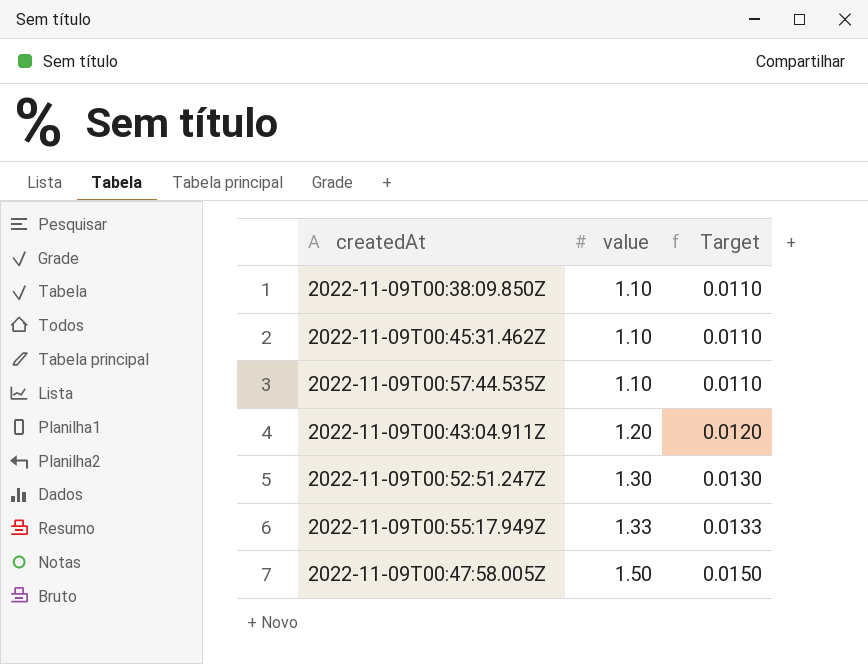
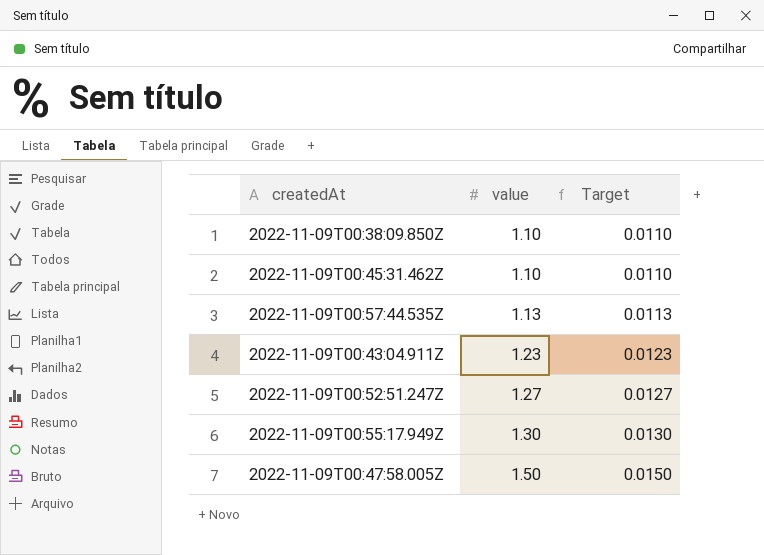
2022-11-09T00:57:44.535Z | value: 1.10 -> 1.13
2022-11-09T00:57:44.535Z | Target: 0.0110 -> 0.0113
2022-11-09T00:43:04.911Z | value: 1.20 -> 1.23
2022-11-09T00:43:04.911Z | Target: 0.0120 -> 0.0123
2022-11-09T00:52:51.247Z | value: 1.30 -> 1.27
2022-11-09T00:52:51.247Z | Target: 0.0130 -> 0.0127
2022-11-09T00:55:17.949Z | value: 1.33 -> 1.30
2022-11-09T00:55:17.949Z | Target: 0.0133 -> 0.0130

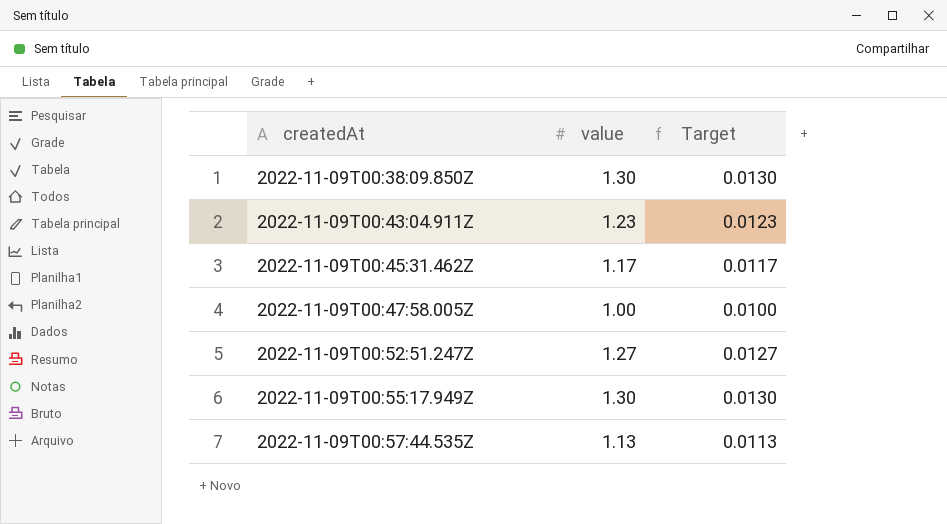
row order: value ascending -> createdAt ascending
2022-11-09T00:38:09.850Z | value: 1.10 -> 1.30
2022-11-09T00:38:09.850Z | Target: 0.0110 -> 0.0130
2022-11-09T00:45:31.462Z | value: 1.10 -> 1.17
2022-11-09T00:45:31.462Z | Target: 0.0110 -> 0.0117
2022-11-09T00:47:58.005Z | value: 1.50 -> 1.00
2022-11-09T00:47:58.005Z | Target: 0.0150 -> 0.0100

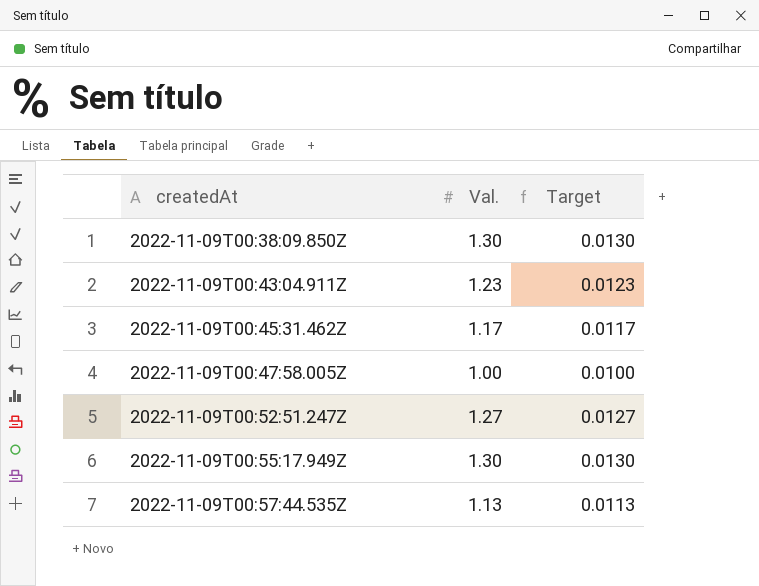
column name: value -> Val.

